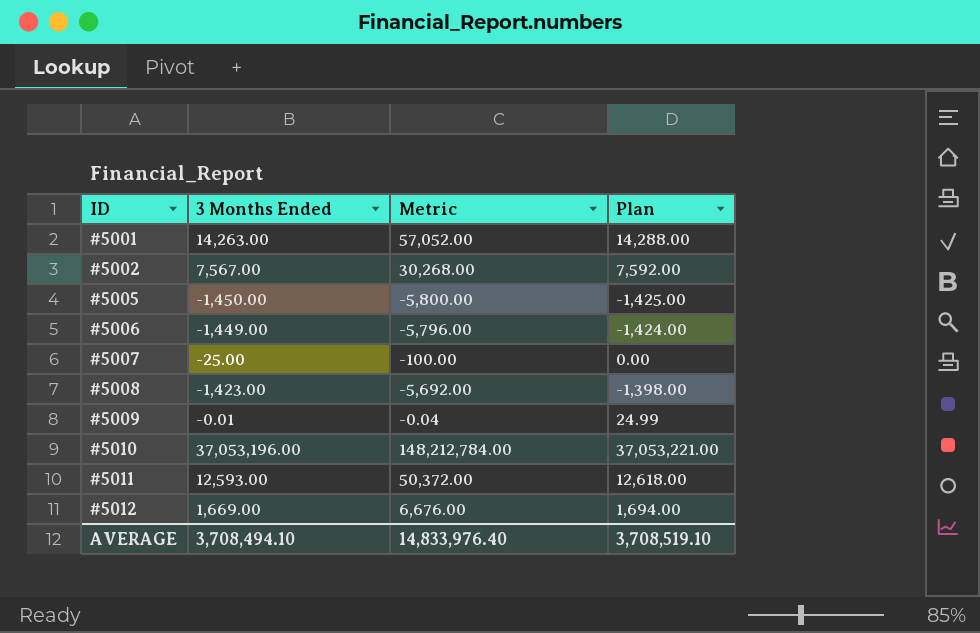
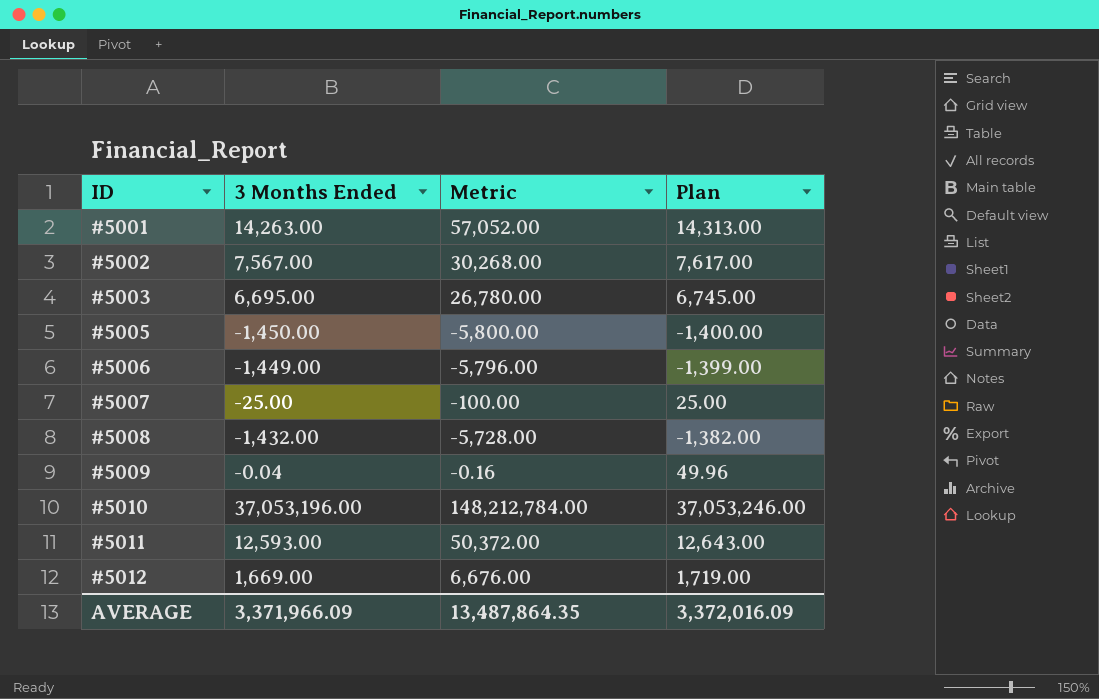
column Plan | formula: [3 Months Ended] + 25 -> [3 Months Ended] + 50
row #5003: none -> 6,695.00 | 26,780.00 | 6,745.00
#5008 | 3 Months Ended: -1,423.00 -> -1,432.00
#5008 | Metric: -5,692.00 -> -5,728.00
#5009 | 3 Months Ended: -0.01 -> -0.04
#5009 | Metric: -0.04 -> -0.16
AVERAGE | 3 Months Ended: 3,708,494.10 -> 3,371,966.09
AVERAGE | Metric: 14,833,976.40 -> 13,487,864.35
AVERAGE | Plan: 3,708,519.10 -> 3,372,016.09

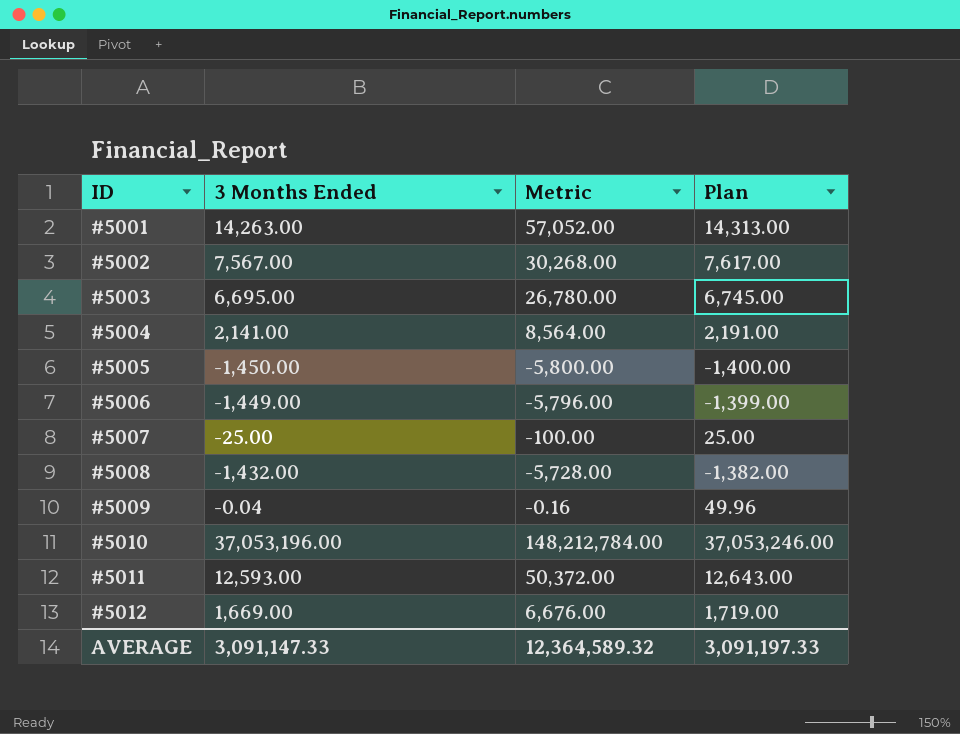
row #5004: none -> 2,141.00 | 8,564.00 | 2,191.00
AVERAGE | 3 Months Ended: 3,371,966.09 -> 3,091,147.33
AVERAGE | Metric: 13,487,864.35 -> 12,364,589.32
AVERAGE | Plan: 3,372,016.09 -> 3,091,197.33

